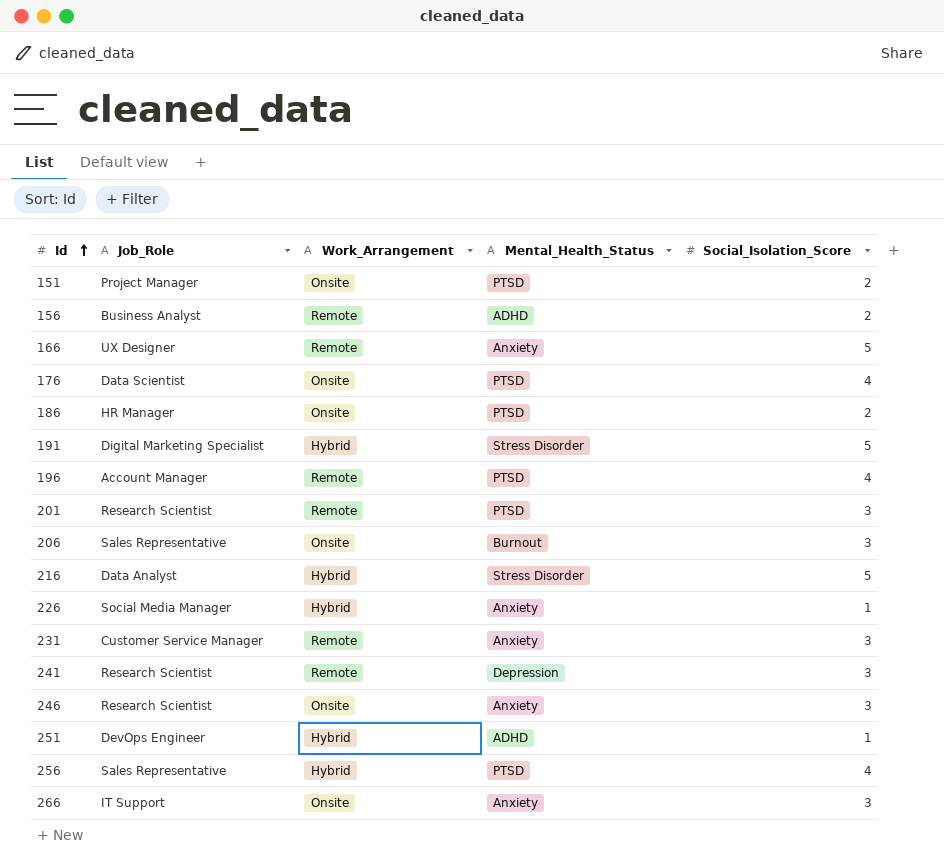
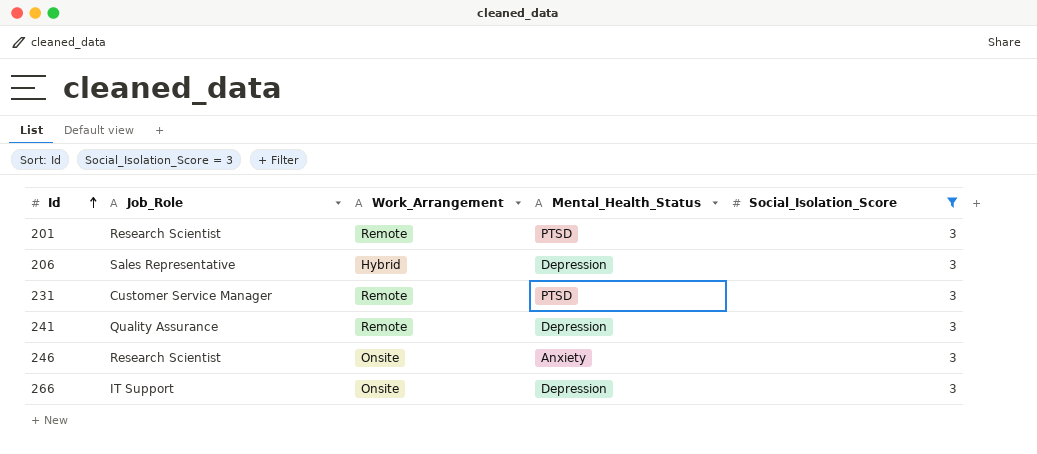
filter: none -> Social_Isolation_Score = 3
206 | Work_Arrangement: Onsite -> Hybrid
206 | Mental_Health_Status: Burnout -> Depression
231 | Mental_Health_Status: Anxiety -> PTSD
241 | Job_Role: Research Scientist -> Quality Assurance
266 | Mental_Health_Status: Anxiety -> Depression

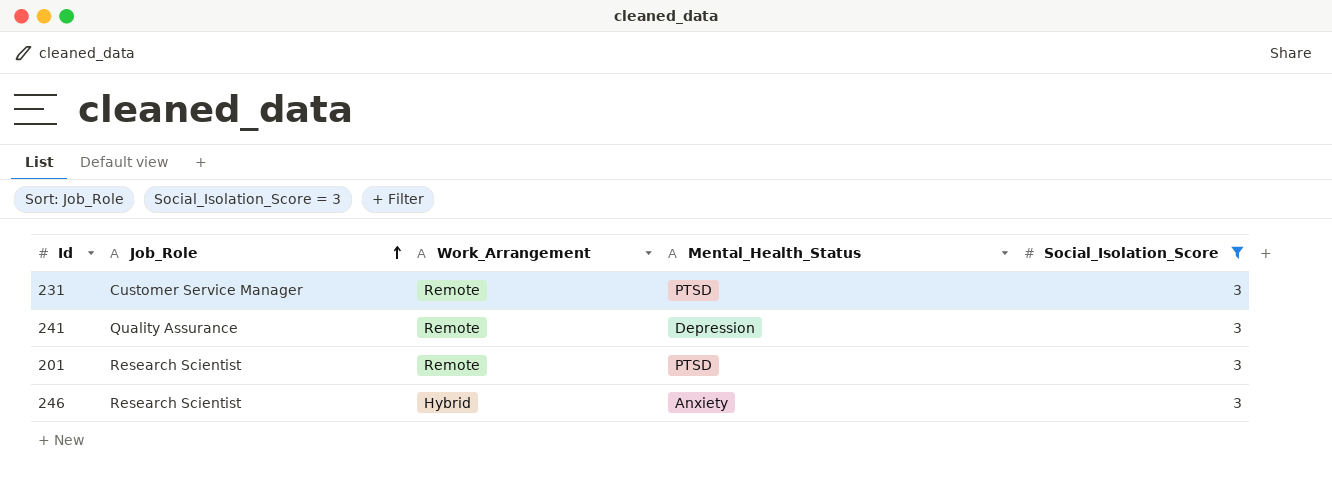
row order: Id ascending -> Job_Role ascending
row 206: Sales Representative | Hybrid | Depression | 3 -> none
row 266: IT Support | Onsite | Depression | 3 -> none
246 | Work_Arrangement: Onsite -> Hybrid

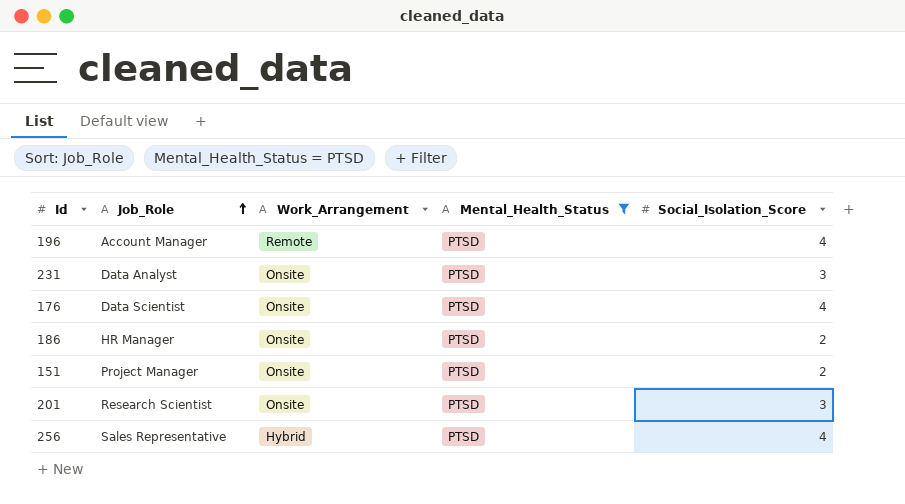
filter: Social_Isolation_Score = 3 -> Mental_Health_Status = PTSD
231 | Job_Role: Customer Service Manager -> Data Analyst
231 | Work_Arrangement: Remote -> Onsite
201 | Work_Arrangement: Remote -> Onsite

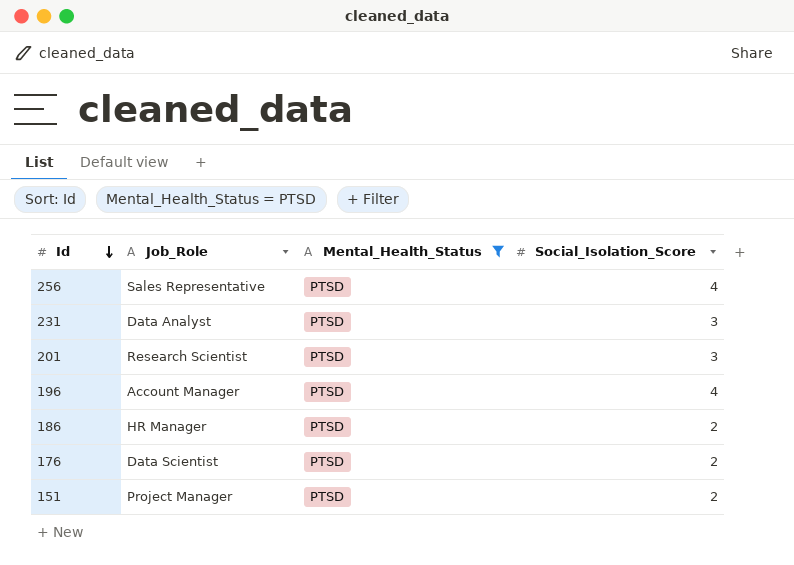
row order: Job_Role ascending -> Id descending
column Work_Arrangement | position: 3 -> none
176 | Social_Isolation_Score: 4 -> 2

